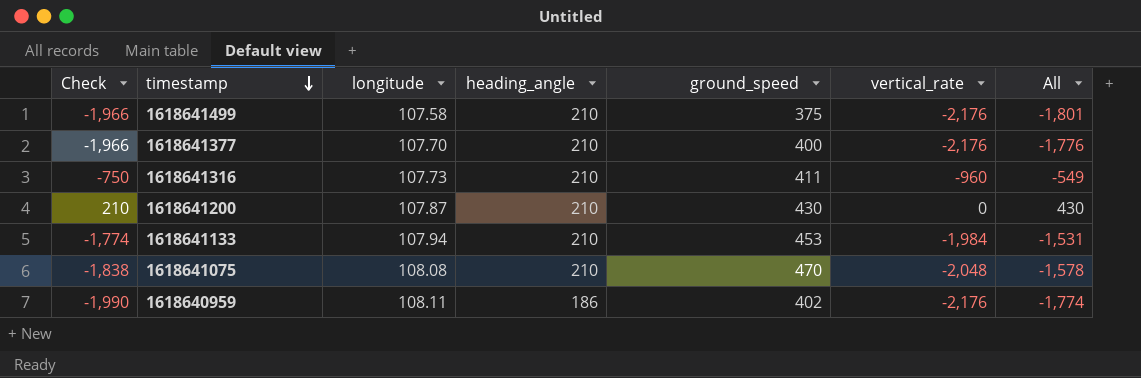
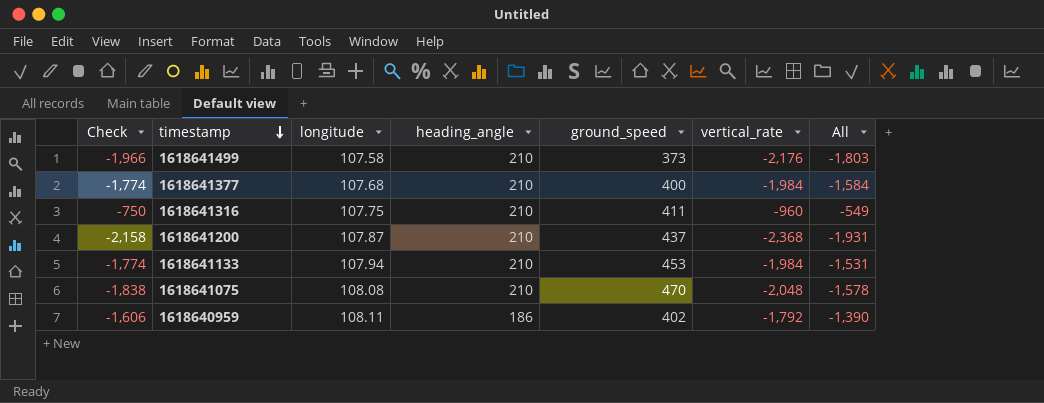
1618641499 | ground_speed: 375 -> 373
1618641499 | All: -1,801 -> -1,803
1618641377 | Check: -1,966 -> -1,774
1618641377 | longitude: 107.70 -> 107.68
1618641377 | vertical_rate: -2,176 -> -1,984
1618641377 | All: -1,776 -> -1,584
1618641316 | longitude: 107.73 -> 107.75
1618641200 | Check: 210 -> -2,158
1618641200 | ground_speed: 430 -> 437
1618641200 | vertical_rate: 0 -> -2,368
1618641200 | All: 430 -> -1,931
1618640959 | Check: -1,990 -> -1,606
1618640959 | vertical_rate: -2,176 -> -1,792
1618640959 | All: -1,774 -> -1,390

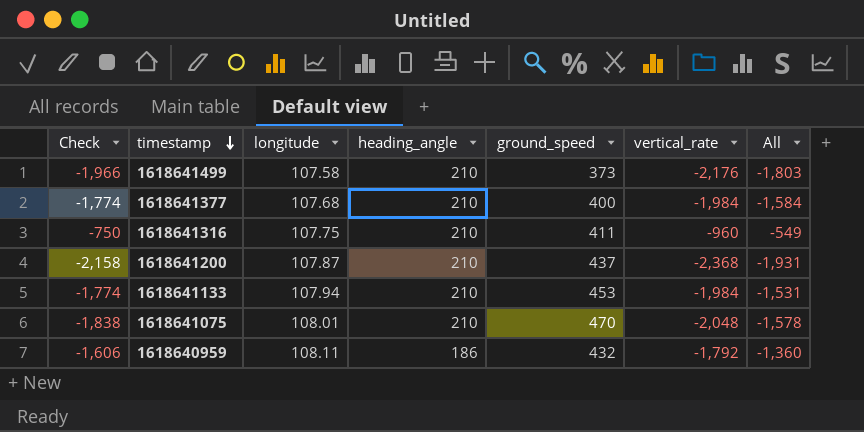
1618641075 | longitude: 108.08 -> 108.01
1618640959 | ground_speed: 402 -> 432
1618640959 | All: -1,390 -> -1,360

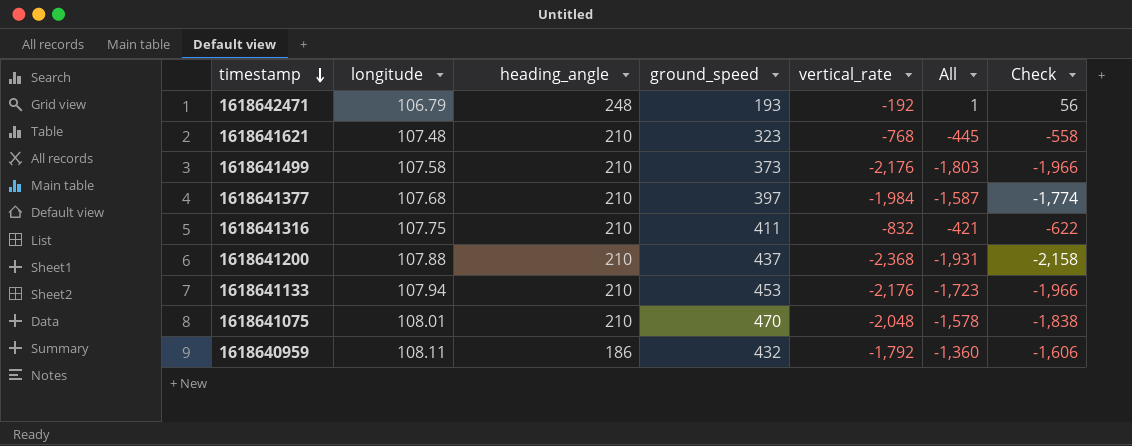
column Check | position: 1 -> 7
row 1618642471: none -> 106.79 | 248 | 193 | -192 | 1 | 56
row 1618641621: none -> 107.48 | 210 | 323 | -768 | -445 | -558
1618641377 | ground_speed: 400 -> 397
1618641377 | All: -1,584 -> -1,587
1618641316 | vertical_rate: -960 -> -832
1618641316 | All: -549 -> -421
1618641316 | Check: -750 -> -622
1618641200 | longitude: 107.87 -> 107.88
1618641133 | vertical_rate: -1,984 -> -2,176
1618641133 | All: -1,531 -> -1,723
1618641133 | Check: -1,774 -> -1,966

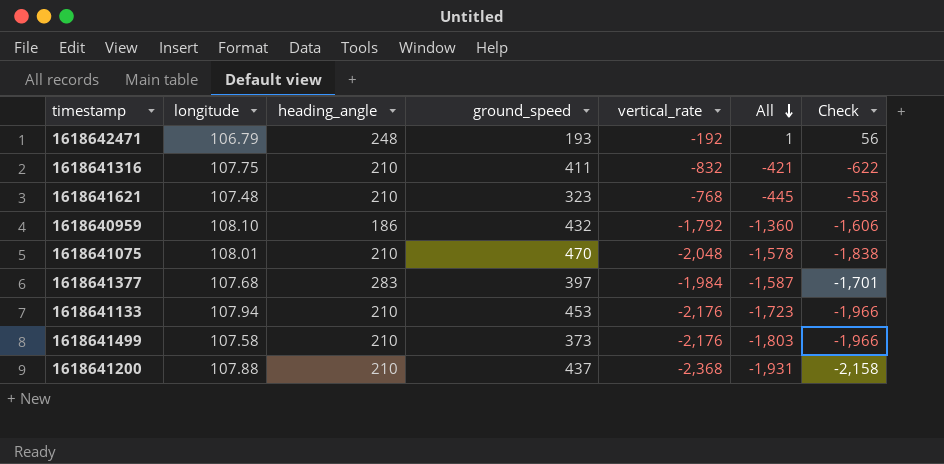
row order: timestamp descending -> All descending
1618640959 | longitude: 108.11 -> 108.10
1618641377 | heading_angle: 210 -> 283
1618641377 | Check: -1,774 -> -1,701

